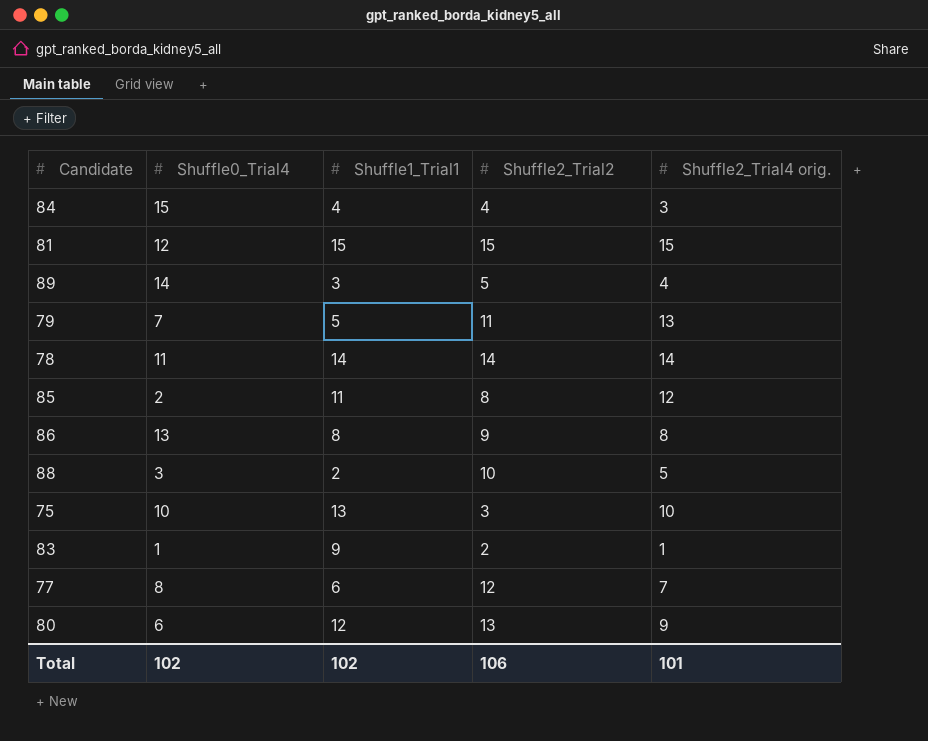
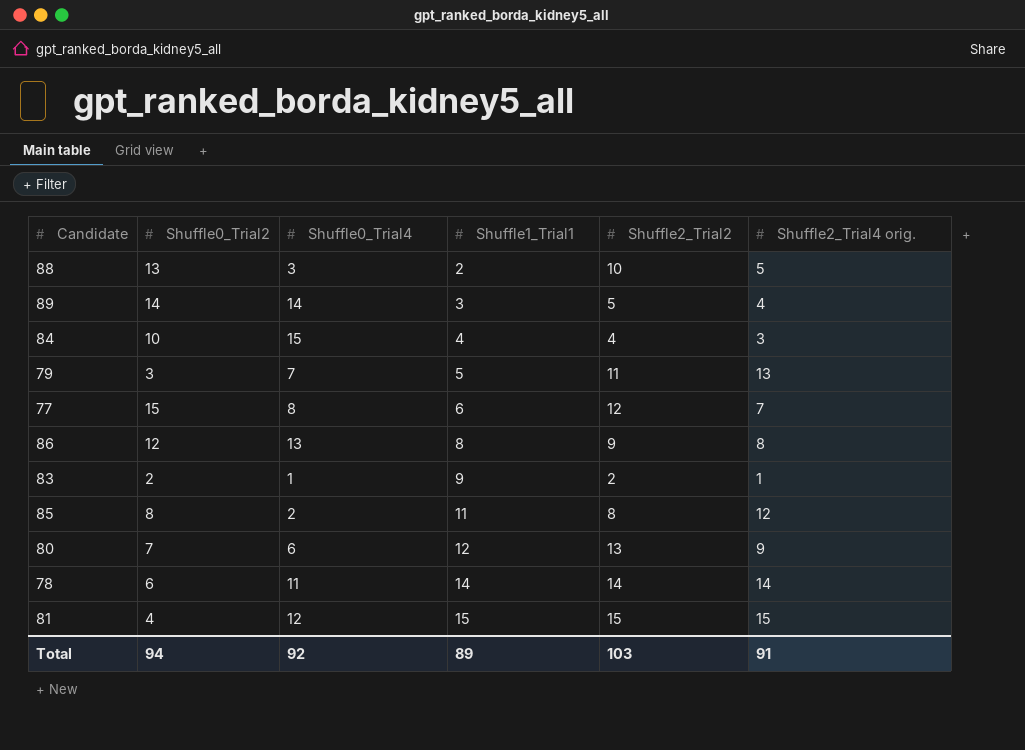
row order: none -> Shuffle1_Trial1 ascending
column Shuffle0_Trial2 | position: none -> 2
row 75: 10 | 13 | 3 | 10 -> none
Total | Shuffle0_Trial4: 102 -> 92
Total | Shuffle1_Trial1: 102 -> 89
Total | Shuffle2_Trial2: 106 -> 103
Total | Shuffle2_Trial4 orig.: 101 -> 91

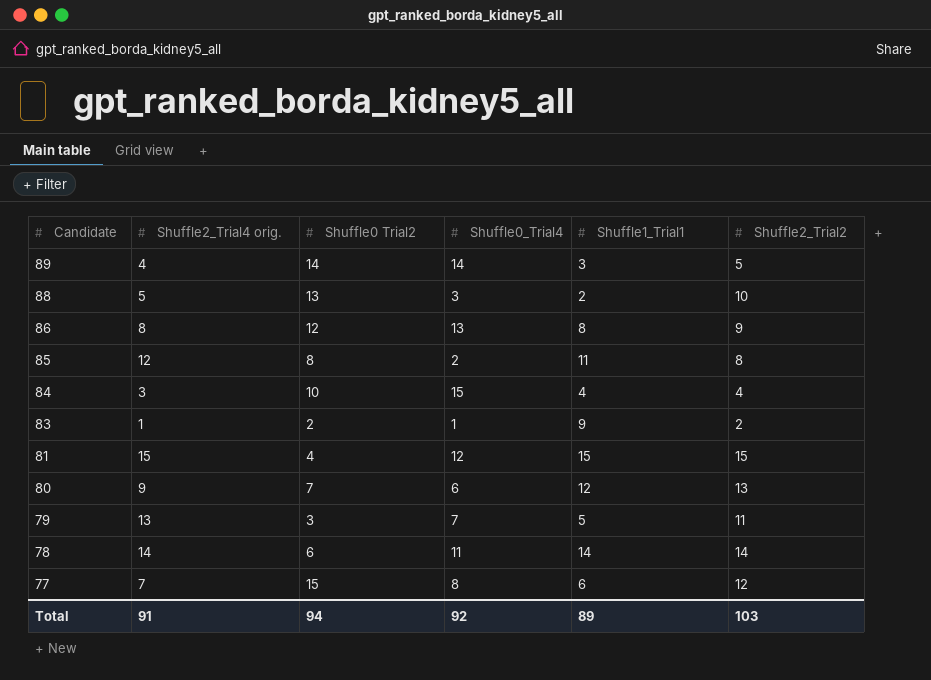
row order: Shuffle1_Trial1 ascending -> Candidate descending
column Shuffle2_Trial4 orig. | position: 6 -> 2
column name: Shuffle0_Trial2 -> Shuffle0 Trial2

